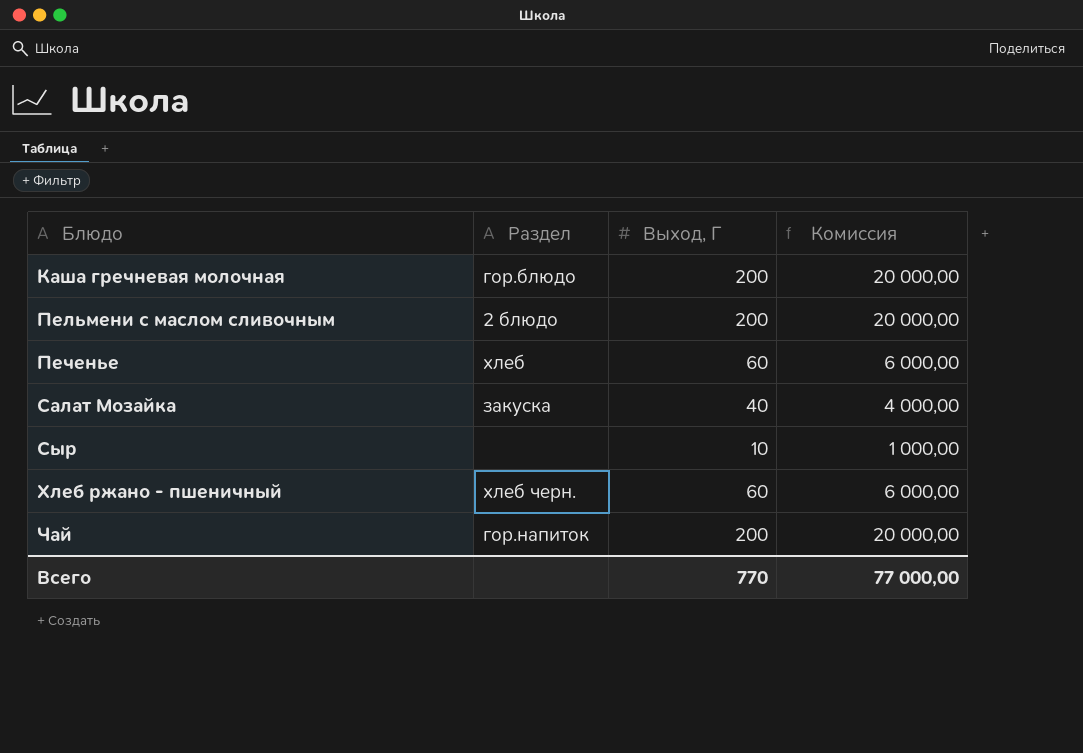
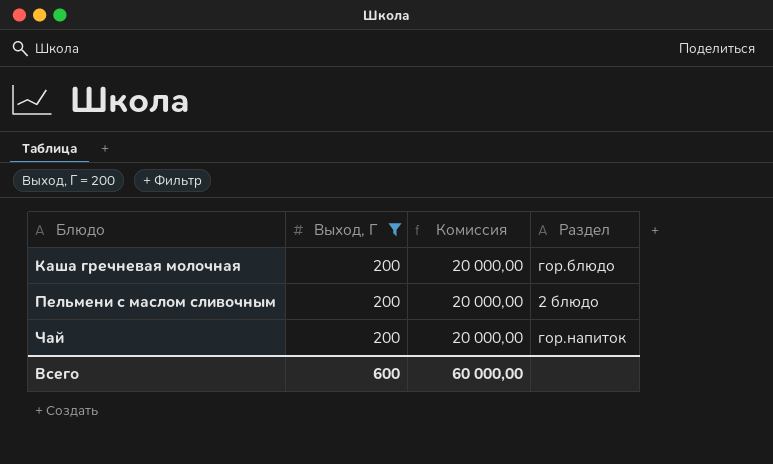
filter: none -> Выход, Г = 200
column Раздел | position: 2 -> 4
Всего | Выход, Г: 770 -> 600
Всего | Комиссия: 77 000,00 -> 60 000,00

